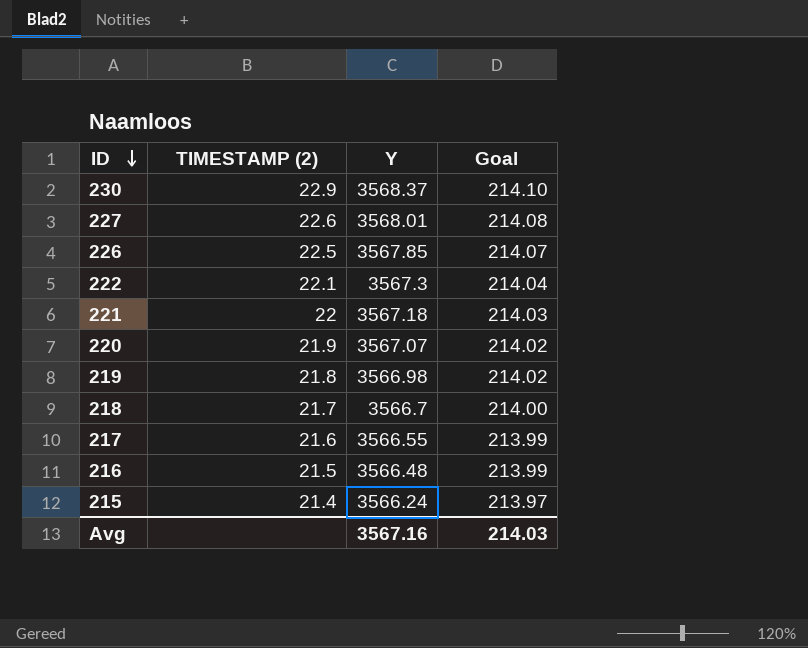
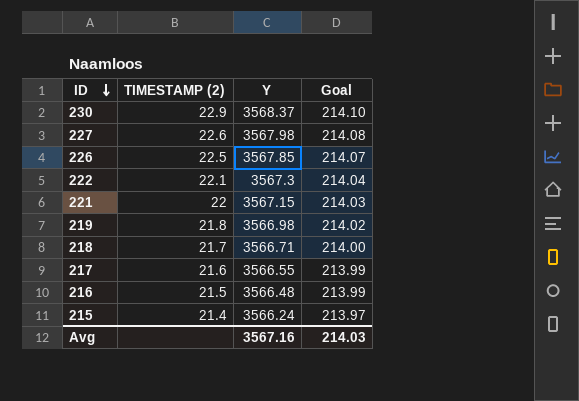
row 220: 21.9 | 3567.07 | 214.02 -> none
227 | Y: 3568.01 -> 3567.98
221 | Y: 3567.18 -> 3567.15
218 | Y: 3566.7 -> 3566.71

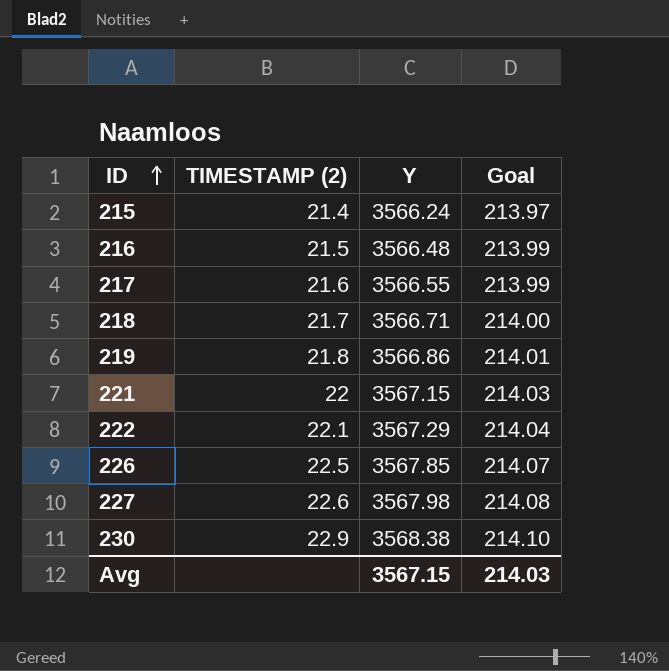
row order: ID descending -> ID ascending
219 | Y: 3566.98 -> 3566.86
219 | Goal: 214.02 -> 214.01
222 | Y: 3567.3 -> 3567.29
230 | Y: 3568.37 -> 3568.38
Avg | Y: 3567.16 -> 3567.15

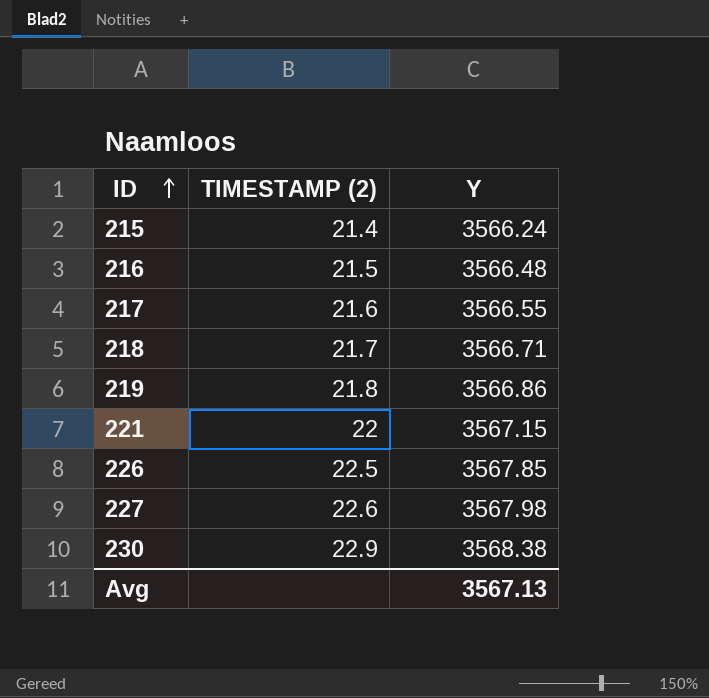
column Goal | formula: [Y] * 0.06 -> none
row 222: 22.1 | 3567.29 | 214.04 -> none
Avg | Y: 3567.15 -> 3567.13

